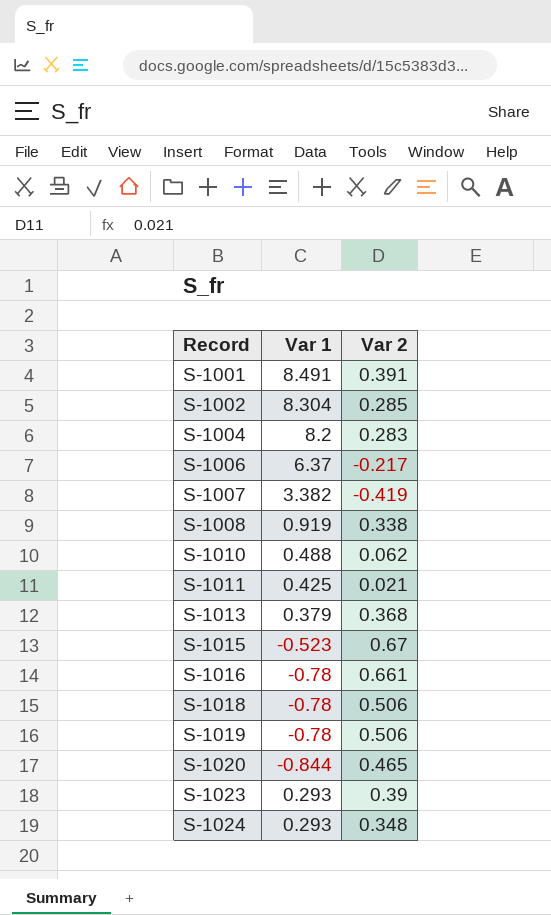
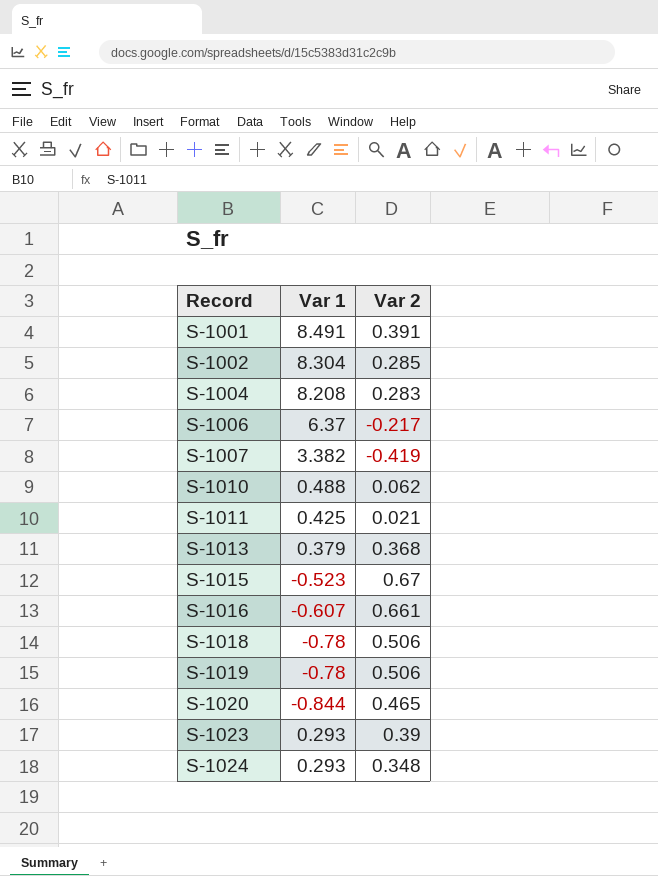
row S-1008: 0.919 | 0.338 -> none
S-1004 | Var 1: 8.2 -> 8.208
S-1016 | Var 1: -0.78 -> -0.607

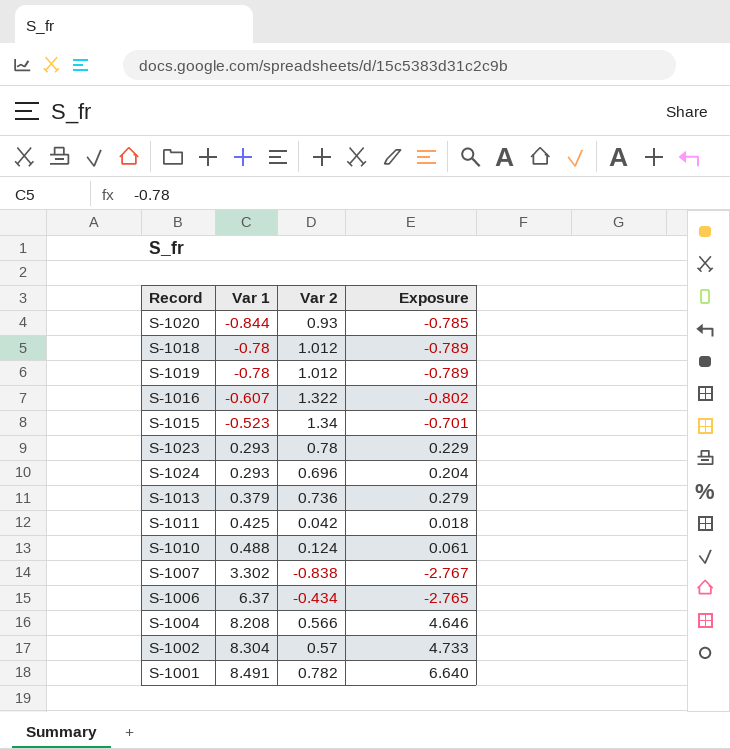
row order: Record ascending -> Var 1 ascending
column Exposure | formula: none -> [Var 1] * [Var 2]
S-1020 | Var 2: 0.465 -> 0.93
S-1018 | Var 2: 0.506 -> 1.012
S-1019 | Var 2: 0.506 -> 1.012
S-1016 | Var 2: 0.661 -> 1.322
S-1015 | Var 2: 0.67 -> 1.34
S-1023 | Var 2: 0.39 -> 0.78
S-1024 | Var 2: 0.348 -> 0.696
S-1013 | Var 2: 0.368 -> 0.736
S-1011 | Var 2: 0.021 -> 0.042
S-1010 | Var 2: 0.062 -> 0.124
S-1007 | Var 1: 3.382 -> 3.302
S-1007 | Var 2: -0.419 -> -0.838
S-1006 | Var 2: -0.217 -> -0.434
S-1004 | Var 2: 0.283 -> 0.566
S-1002 | Var 2: 0.285 -> 0.57
S-1001 | Var 2: 0.391 -> 0.782

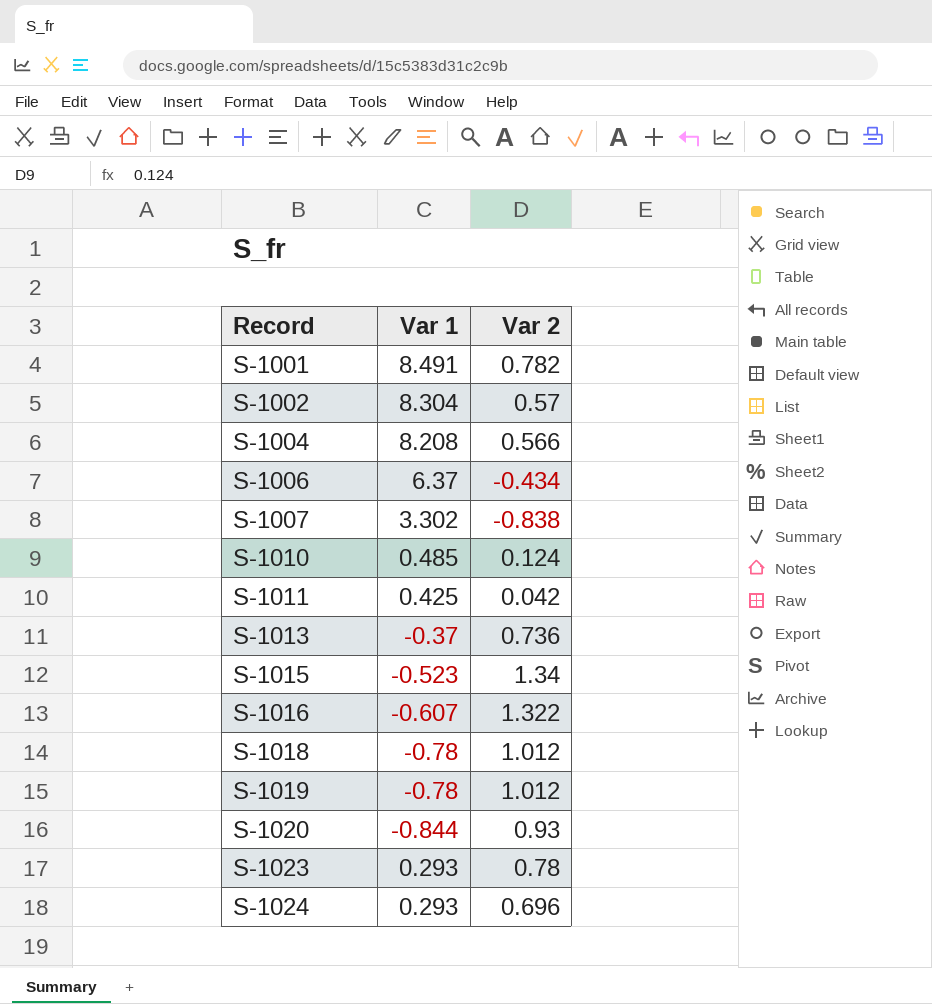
row order: Var 1 ascending -> Record ascending
column Exposure | formula: [Var 1] * [Var 2] -> none
S-1010 | Var 1: 0.488 -> 0.485
S-1013 | Var 1: 0.379 -> -0.37

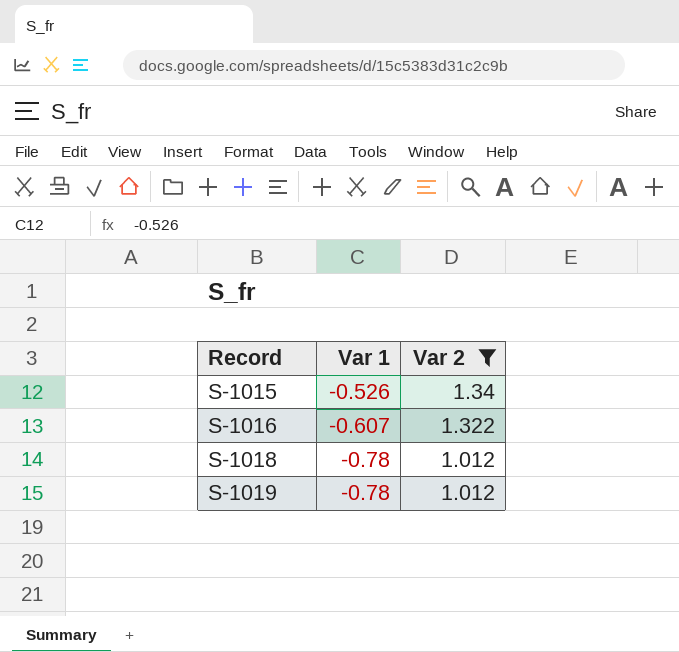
filter: none -> Var 2 >= 1.012
S-1015 | Var 1: -0.523 -> -0.526

